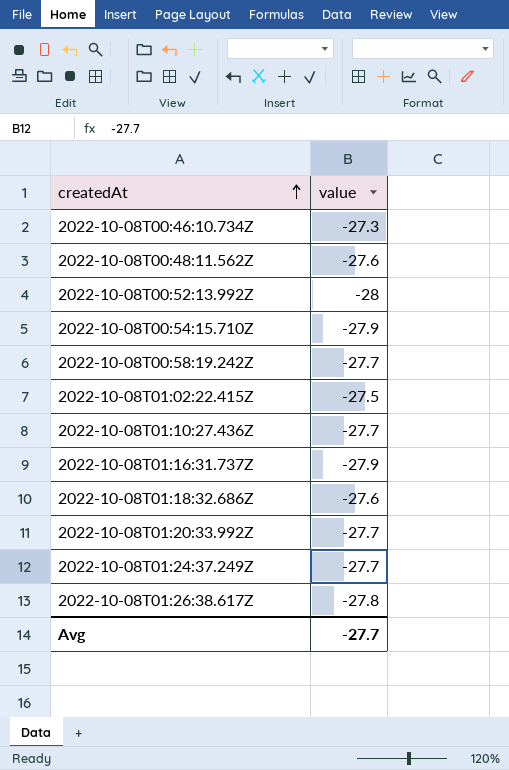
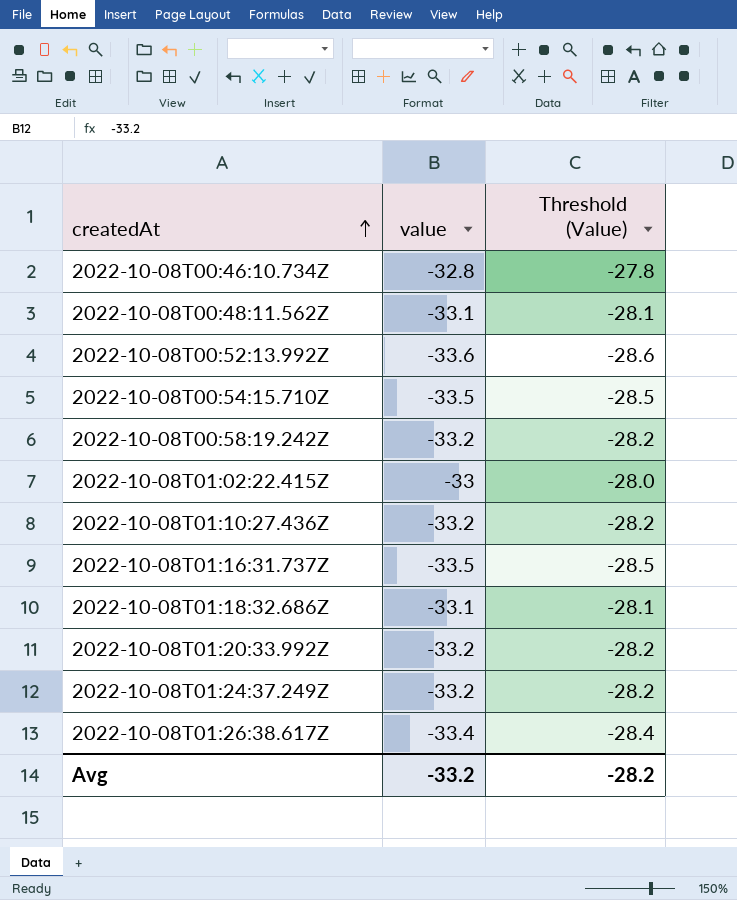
column Threshold (Value) | formula: none -> [value] + 5
2022-10-08T00:46:10.734Z | value: -27.3 -> -32.8
2022-10-08T00:48:11.562Z | value: -27.6 -> -33.1
2022-10-08T00:52:13.992Z | value: -28 -> -33.6
2022-10-08T00:54:15.710Z | value: -27.9 -> -33.5
2022-10-08T00:58:19.242Z | value: -27.7 -> -33.2
2022-10-08T01:02:22.415Z | value: -27.5 -> -33
2022-10-08T01:10:27.436Z | value: -27.7 -> -33.2
2022-10-08T01:16:31.737Z | value: -27.9 -> -33.5
2022-10-08T01:18:32.686Z | value: -27.6 -> -33.1
2022-10-08T01:20:33.992Z | value: -27.7 -> -33.2
2022-10-08T01:24:37.249Z | value: -27.7 -> -33.2
2022-10-08T01:26:38.617Z | value: -27.8 -> -33.4
Avg | value: -27.7 -> -33.2

